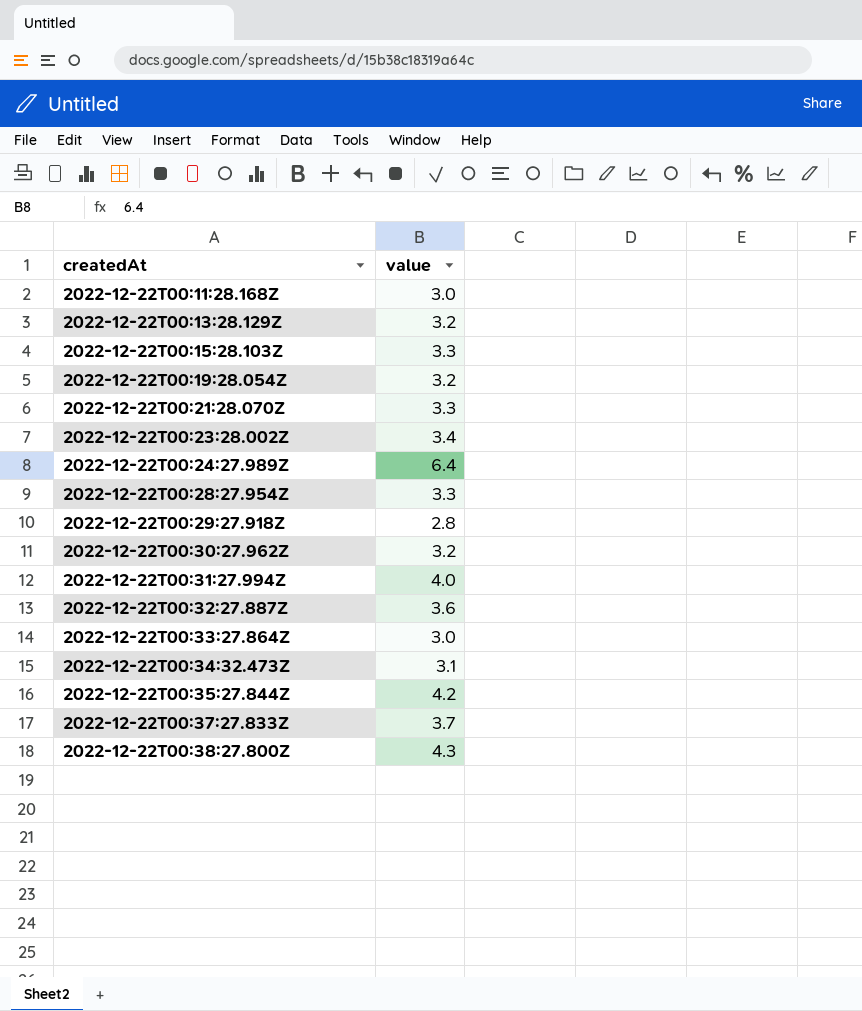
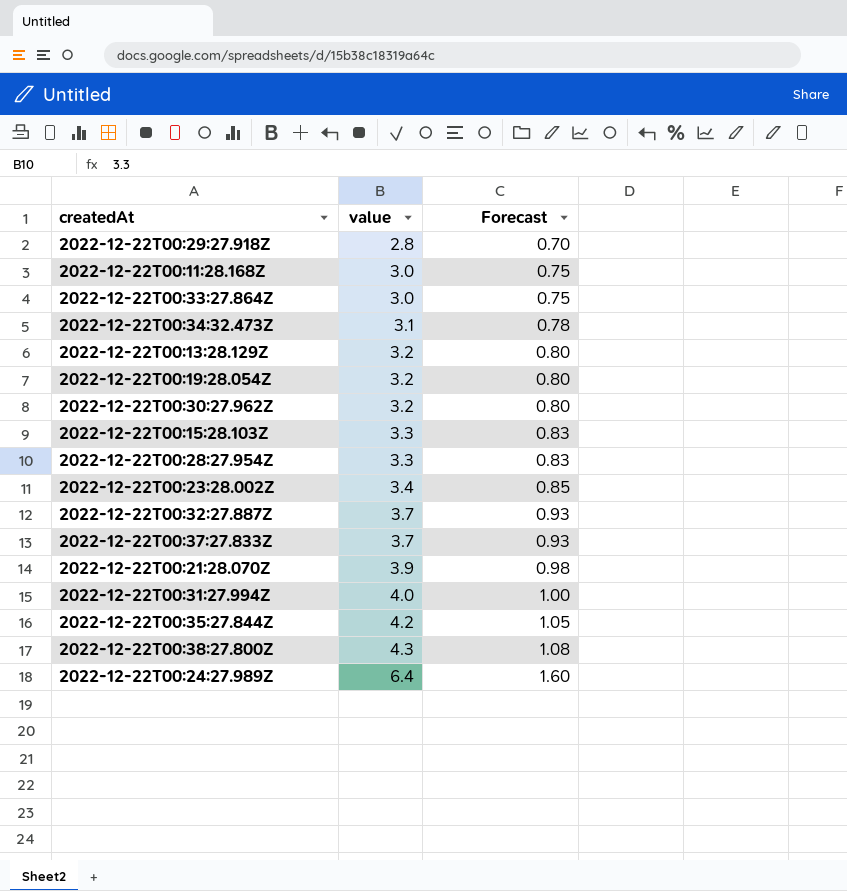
row order: createdAt ascending -> value ascending
column Forecast | formula: none -> [value] * 0.25
2022-12-22T00:32:27.887Z | value: 3.6 -> 3.7
2022-12-22T00:21:28.070Z | value: 3.3 -> 3.9

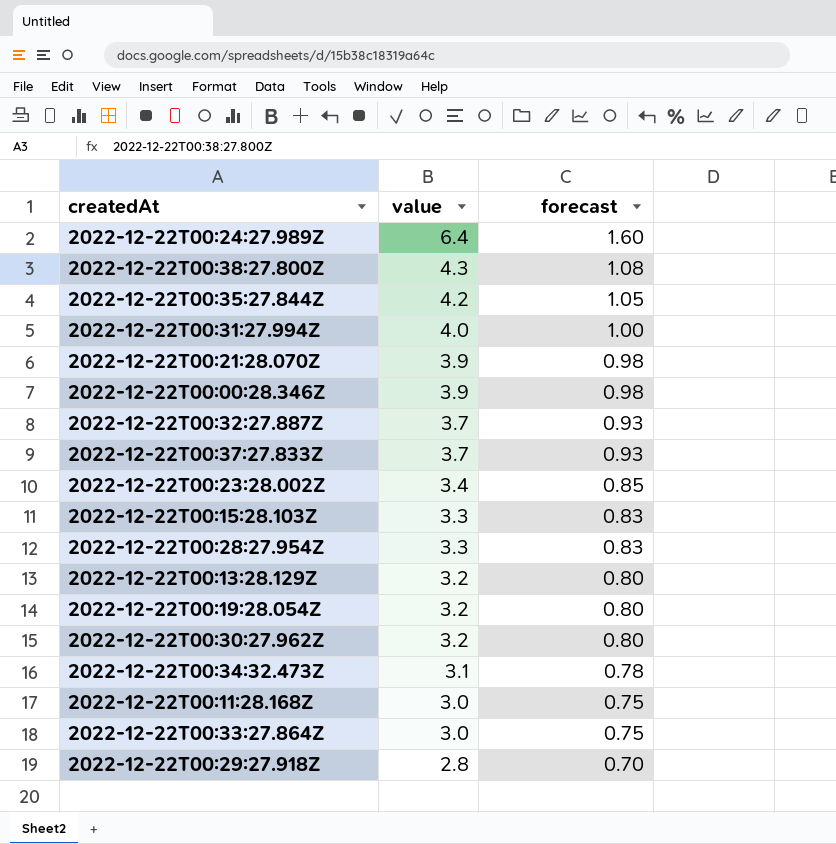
row order: value ascending -> value descending
column name: Forecast -> forecast
row 2022-12-22T00:00:28.346Z: none -> 3.9 | 0.98

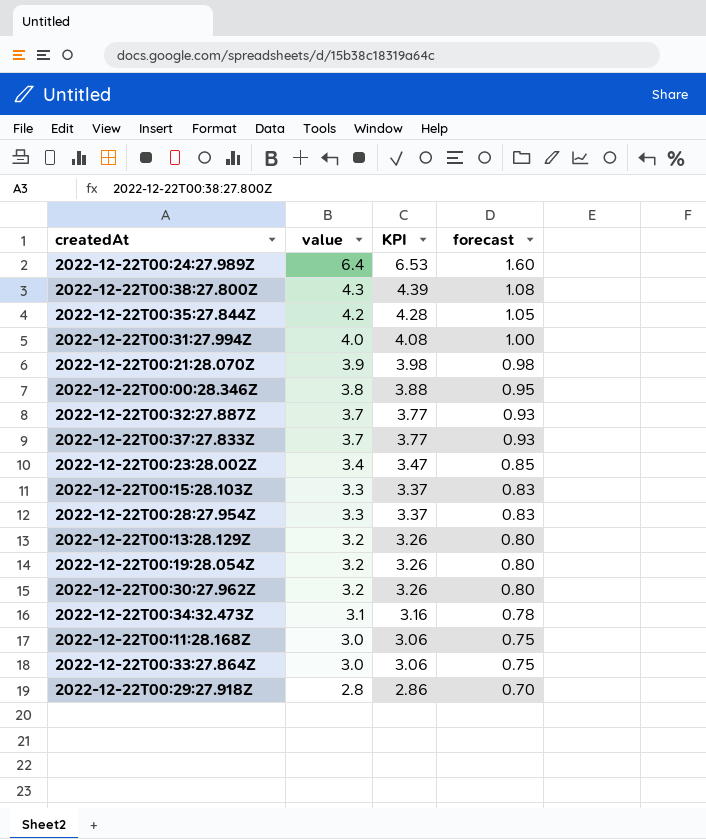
column KPI | formula: none -> [value] * 1.02
2022-12-22T00:00:28.346Z | value: 3.9 -> 3.8
2022-12-22T00:00:28.346Z | forecast: 0.98 -> 0.95

